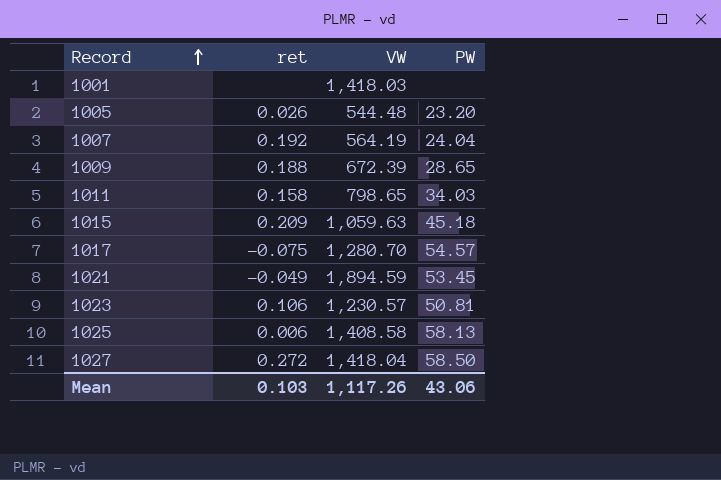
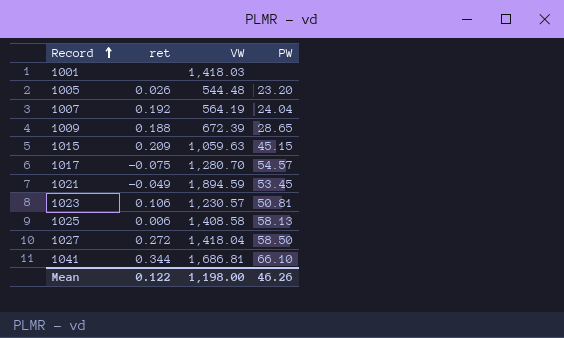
row 1011: 0.158 | 798.65 | 34.03 -> none
1015 | PW: 45.18 -> 45.15
row 1041: none -> 0.344 | 1,686.81 | 66.10
Mean | ret: 0.103 -> 0.122
Mean | VW: 1,117.26 -> 1,198.00
Mean | PW: 43.06 -> 46.26

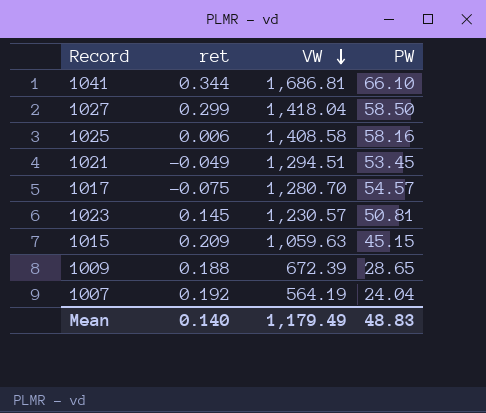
row order: Record ascending -> VW descending
row 1001: none | 1,418.03 | none -> none
row 1005: 0.026 | 544.48 | 23.20 -> none
1027 | ret: 0.272 -> 0.299
1025 | PW: 58.13 -> 58.16
1021 | VW: 1,894.59 -> 1,294.51
1023 | ret: 0.106 -> 0.145
Mean | ret: 0.122 -> 0.140
Mean | VW: 1,198.00 -> 1,179.49
Mean | PW: 46.26 -> 48.83

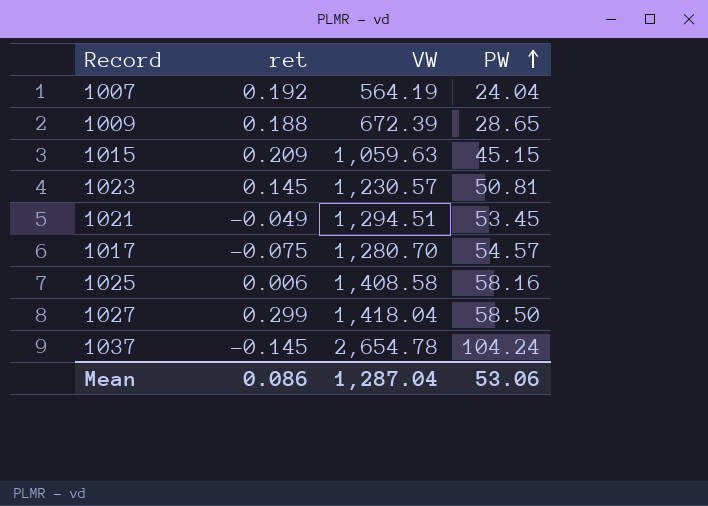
row order: VW descending -> PW ascending
row 1041: 0.344 | 1,686.81 | 66.10 -> none
row 1037: none -> -0.145 | 2,654.78 | 104.24
Mean | ret: 0.140 -> 0.086
Mean | VW: 1,179.49 -> 1,287.04
Mean | PW: 48.83 -> 53.06

